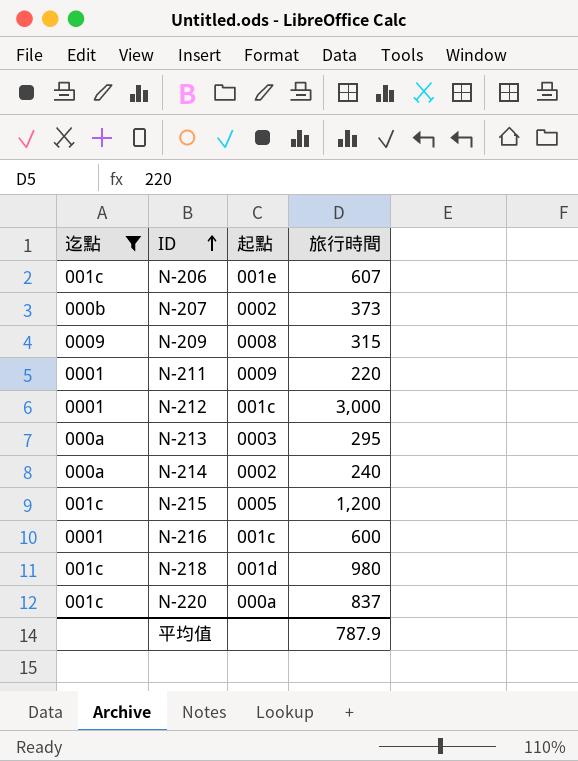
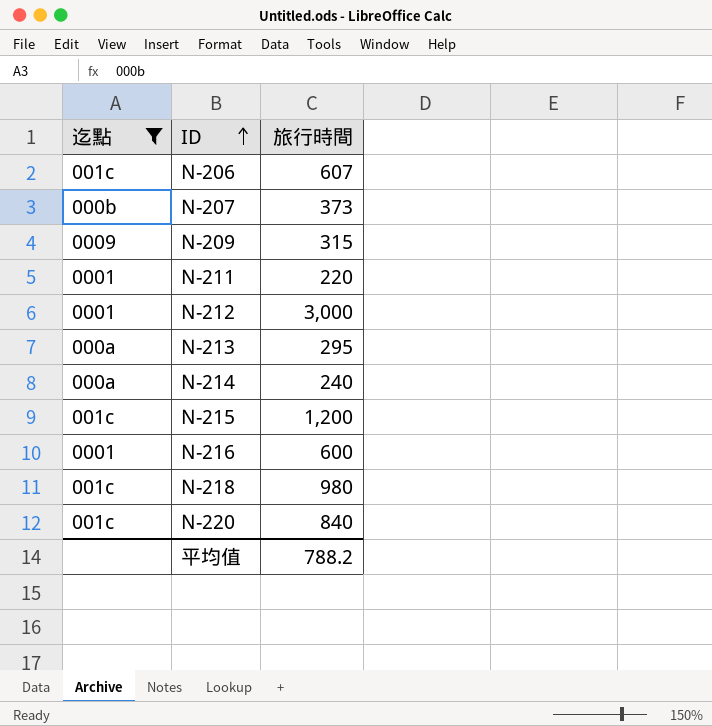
column 起點 | position: 3 -> none
N-220 | 旅行時間: 837 -> 840
平均值 | 旅行時間: 787.9 -> 788.2

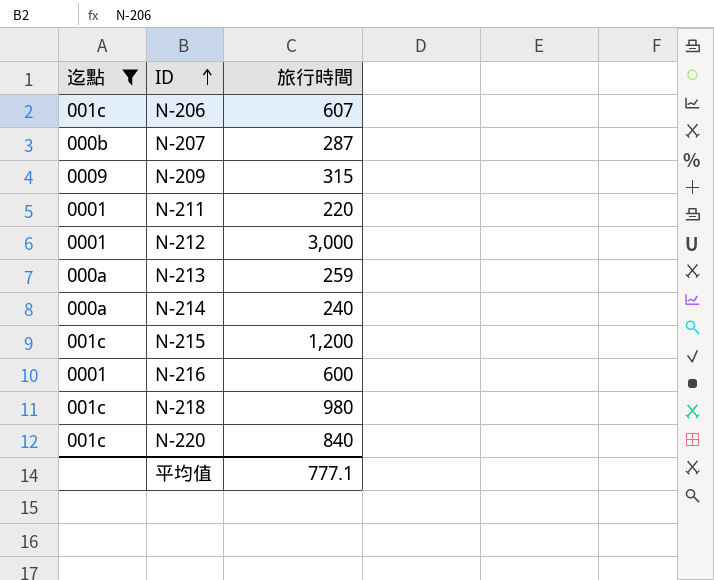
N-207 | 旅行時間: 373 -> 287
N-213 | 旅行時間: 295 -> 259
平均值 | 旅行時間: 788.2 -> 777.1

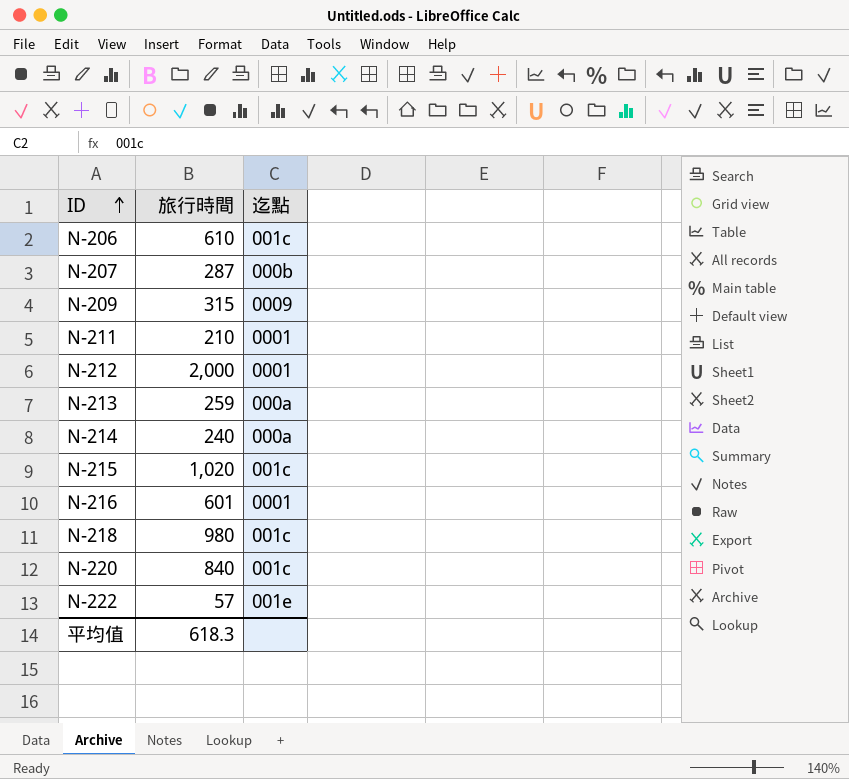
filter: 迄點 != 001e -> none
column 迄點 | position: 1 -> 3
N-206 | 旅行時間: 607 -> 610
N-211 | 旅行時間: 220 -> 210
N-212 | 旅行時間: 3,000 -> 2,000
N-215 | 旅行時間: 1,200 -> 1,020
N-216 | 旅行時間: 600 -> 601
平均值 | 旅行時間: 777.1 -> 618.3

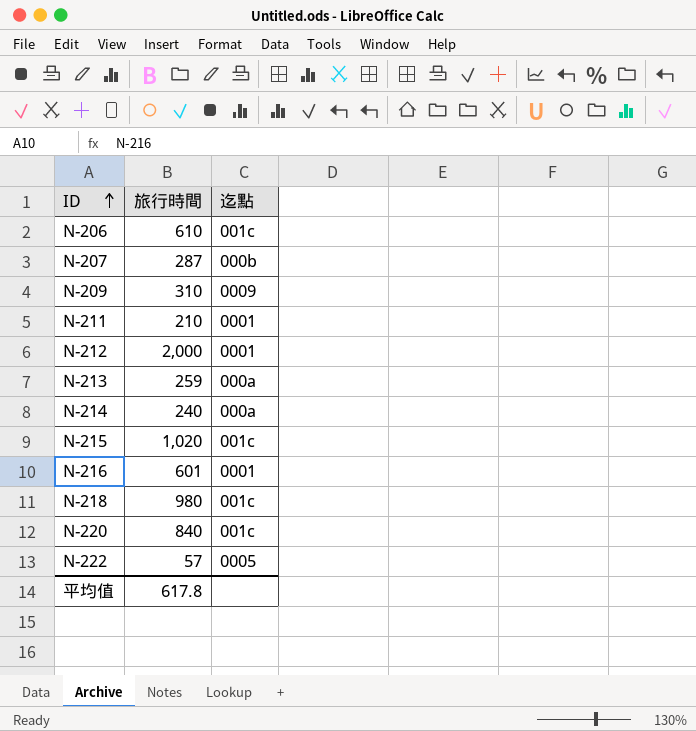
N-209 | 旅行時間: 315 -> 310
N-222 | 迄點: 001e -> 0005
平均值 | 旅行時間: 618.3 -> 617.8

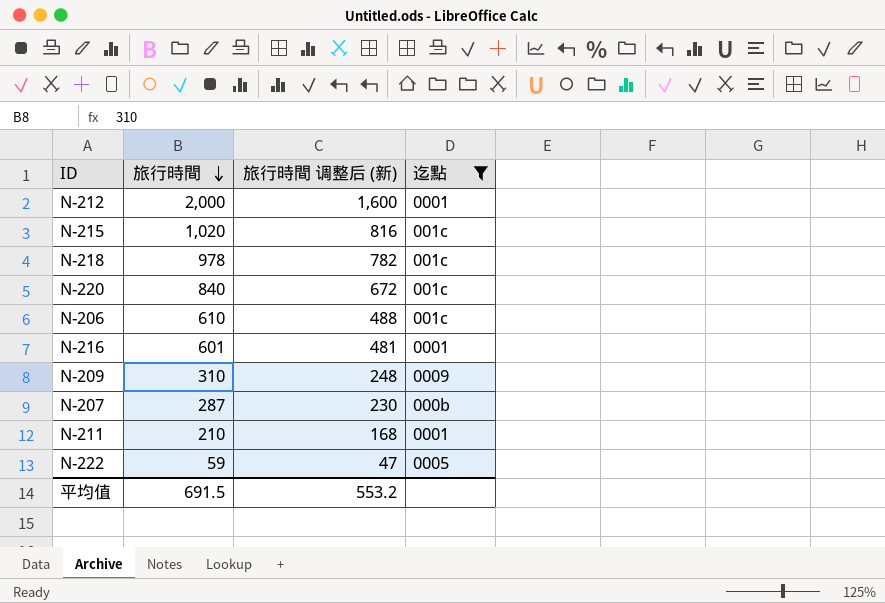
filter: none -> 迄點 != 000a
row order: ID ascending -> 旅行時間 descending
column 旅行時間 调整后 (新) | formula: none -> [旅行時間] * 0.8
N-218 | 旅行時間: 980 -> 978
N-222 | 旅行時間: 57 -> 59
平均值 | 旅行時間: 617.8 -> 691.5

